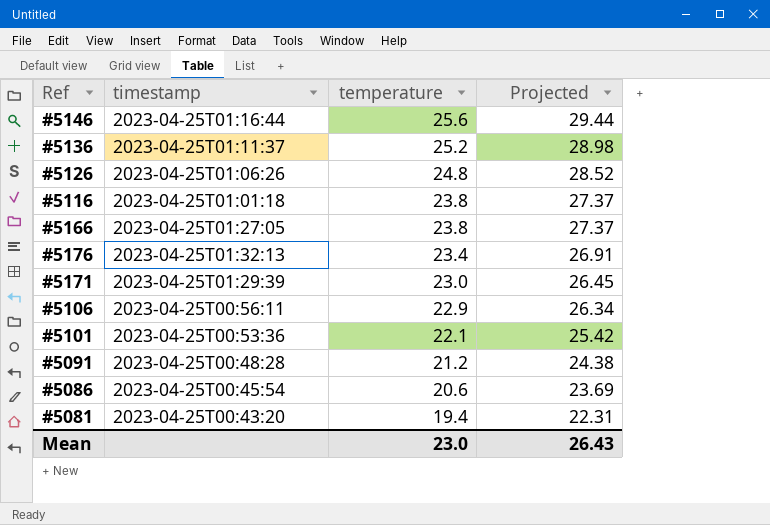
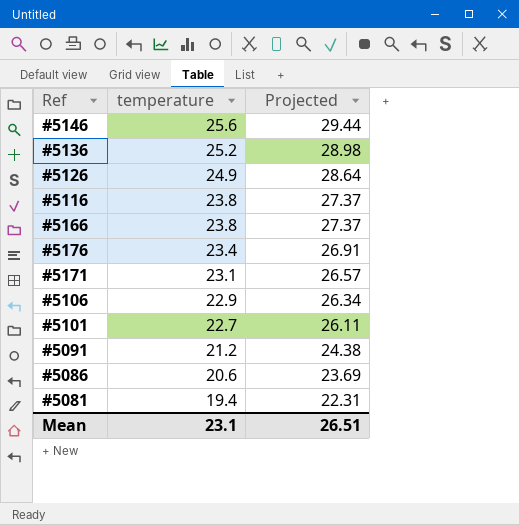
column timestamp | position: 2 -> none
#5126 | temperature: 24.8 -> 24.9
#5126 | Projected: 28.52 -> 28.64
#5171 | temperature: 23.0 -> 23.1
#5171 | Projected: 26.45 -> 26.57
#5101 | temperature: 22.1 -> 22.7
#5101 | Projected: 25.42 -> 26.11
Mean | temperature: 23.0 -> 23.1
Mean | Projected: 26.43 -> 26.51

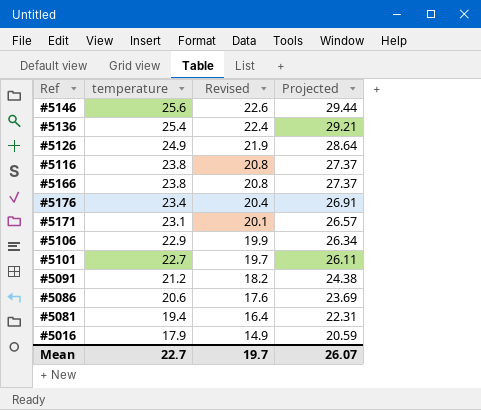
column Revised | formula: none -> [temperature] - 3
#5136 | temperature: 25.2 -> 25.4
#5136 | Projected: 28.98 -> 29.21
row #5016: none -> 17.9 | 14.9 | 20.59
Mean | temperature: 23.1 -> 22.7
Mean | Projected: 26.51 -> 26.07

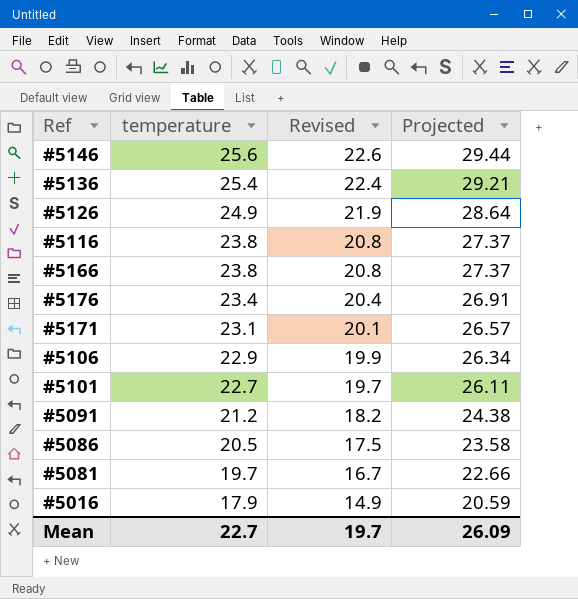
#5086 | temperature: 20.6 -> 20.5
#5086 | Revised: 17.6 -> 17.5
#5086 | Projected: 23.69 -> 23.58
#5081 | temperature: 19.4 -> 19.7
#5081 | Revised: 16.4 -> 16.7
#5081 | Projected: 22.31 -> 22.66
Mean | Projected: 26.07 -> 26.09

